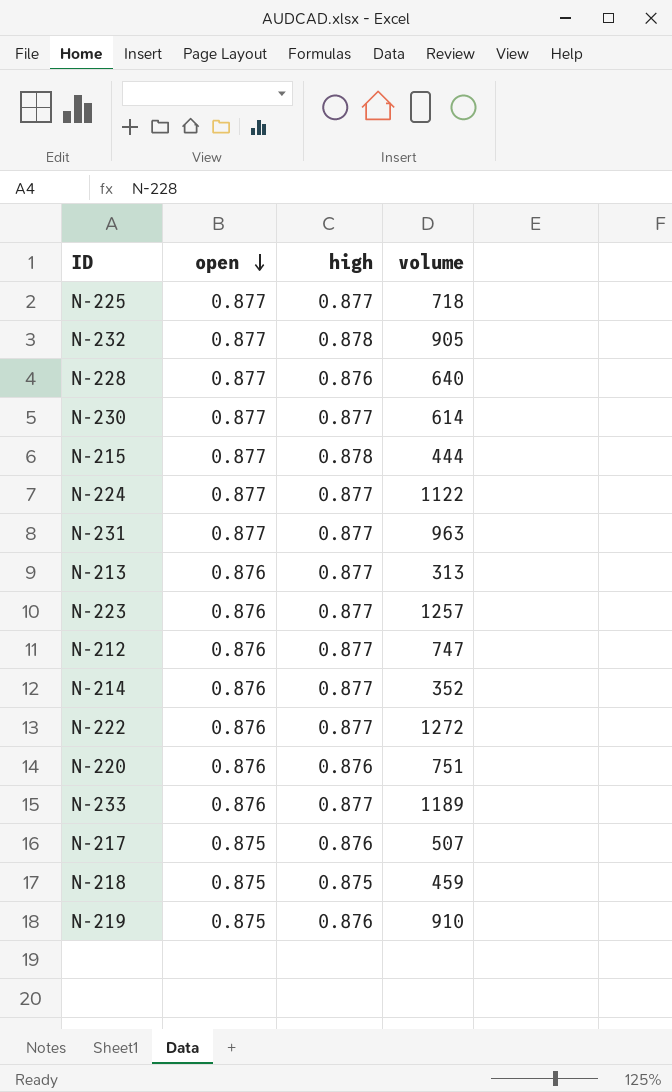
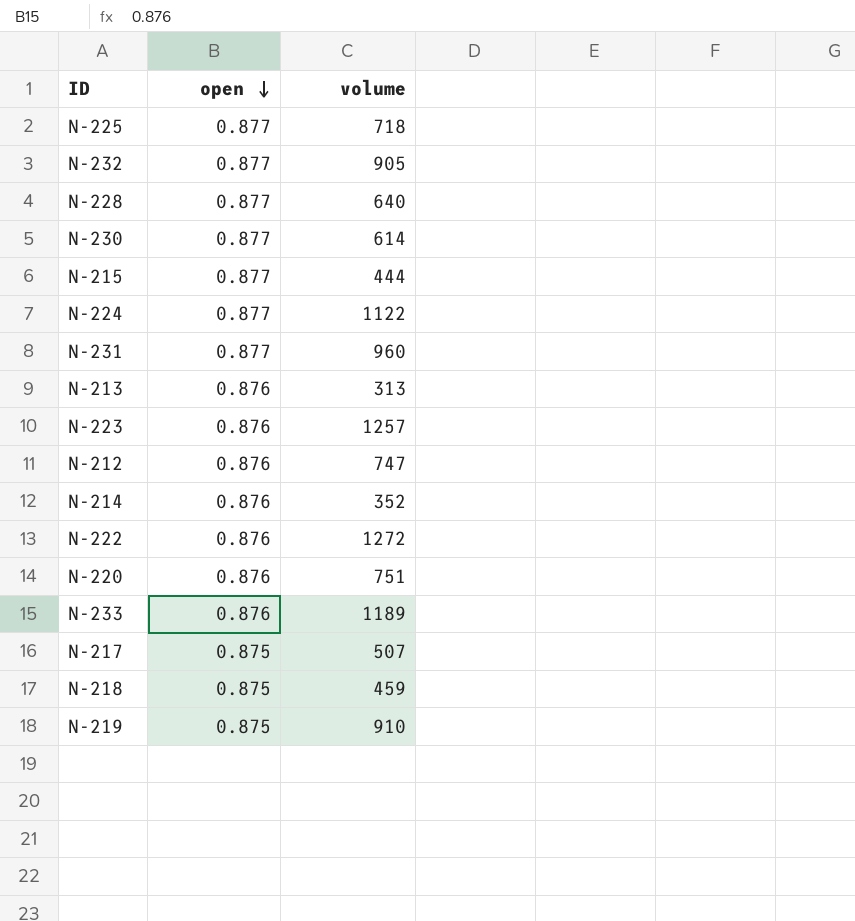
column high | position: 3 -> none
N-231 | volume: 963 -> 960

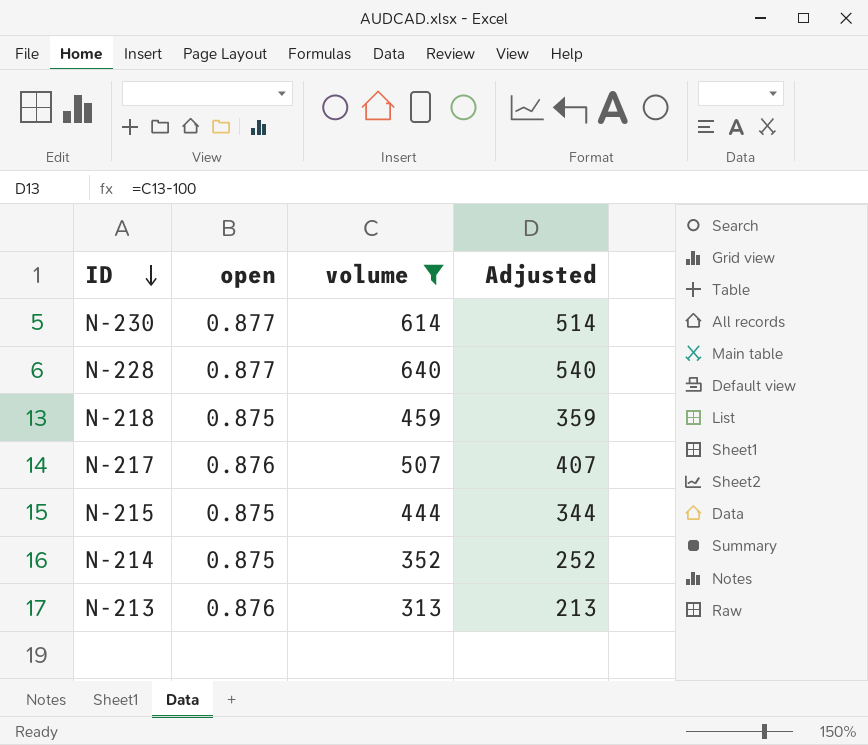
filter: none -> volume <= 640
row order: open descending -> ID descending
column Adjusted | formula: none -> [volume] - 100
N-217 | open: 0.875 -> 0.876
N-215 | open: 0.877 -> 0.875
N-214 | open: 0.876 -> 0.875

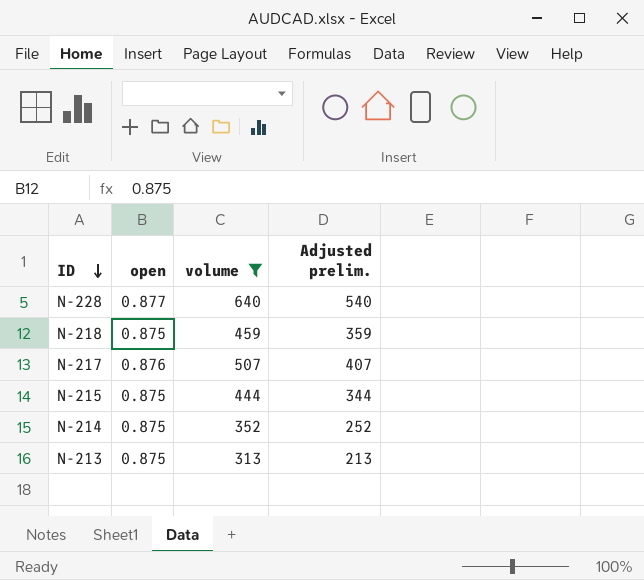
column name: Adjusted -> Adjusted prelim.
row N-230: 0.877 | 614 | 514 -> none
N-213 | open: 0.876 -> 0.875

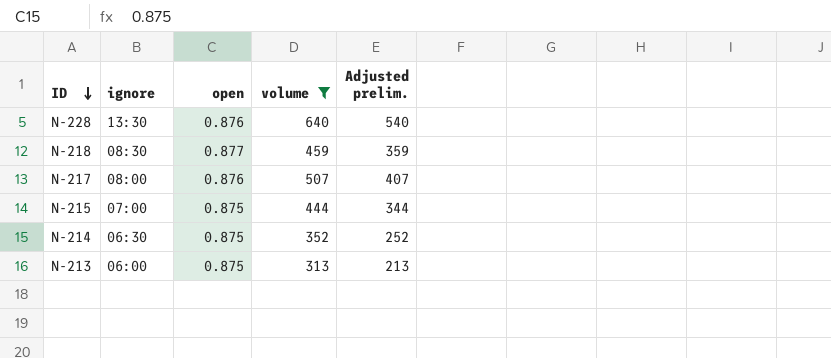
column ignore | position: none -> 2
N-228 | open: 0.877 -> 0.876
N-218 | open: 0.875 -> 0.877

